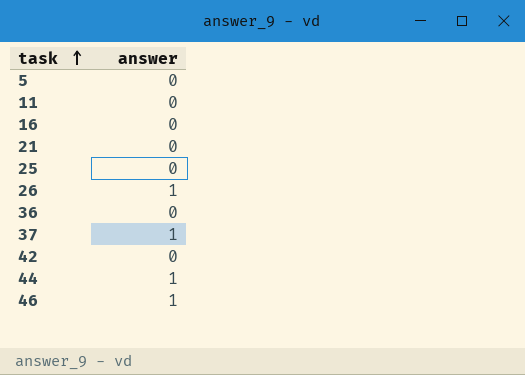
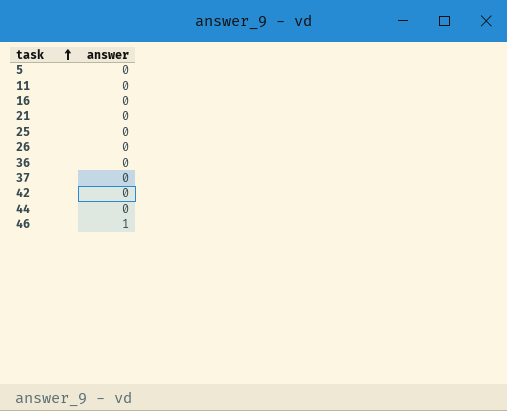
26 | answer: 1 -> 0
37 | answer: 1 -> 0
44 | answer: 1 -> 0

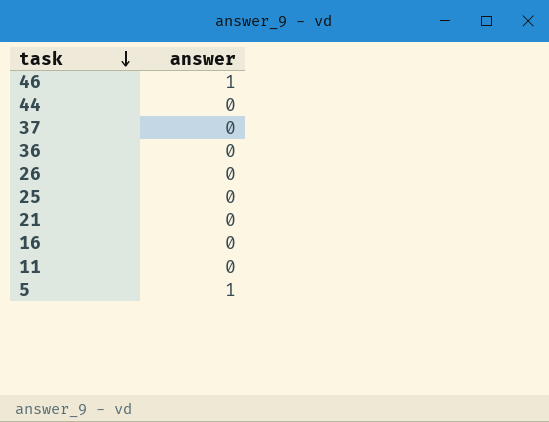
row order: task ascending -> task descending
row 42: 0 -> none
5 | answer: 0 -> 1

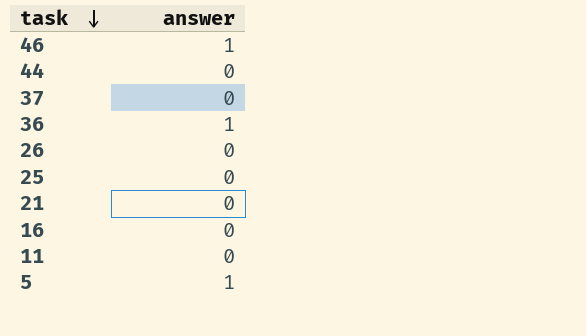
36 | answer: 0 -> 1

